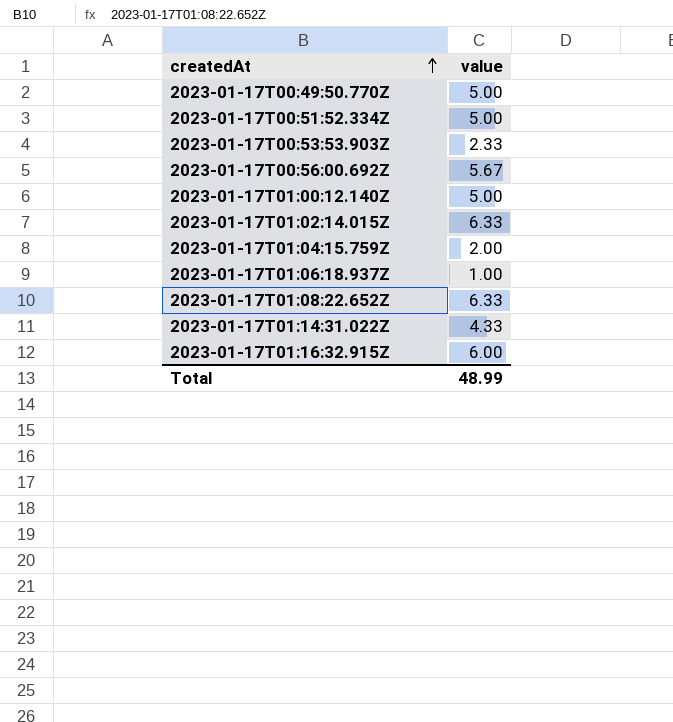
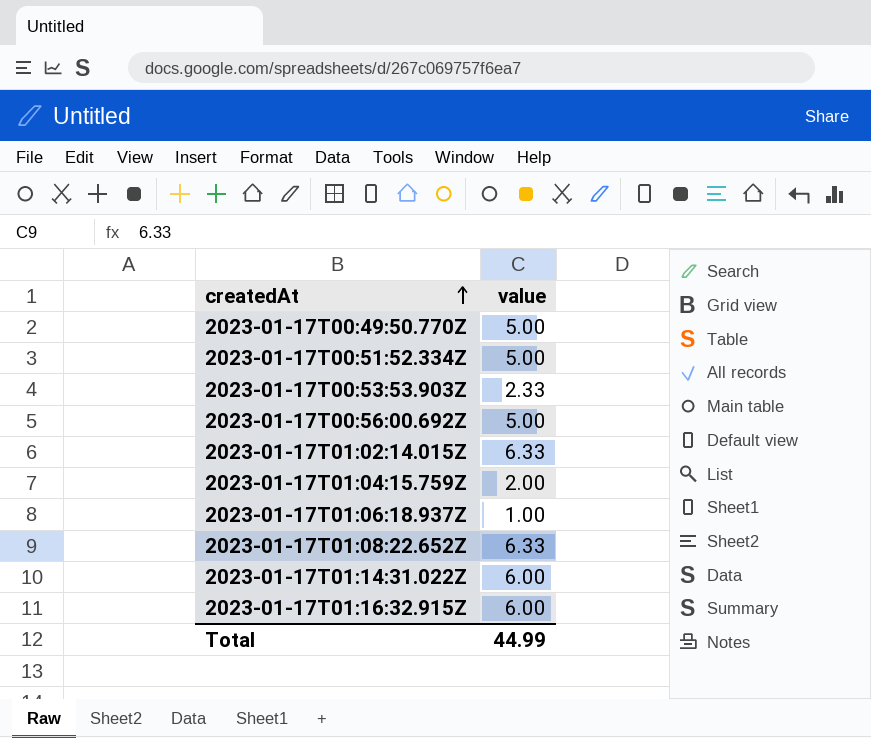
row 2023-01-17T01:00:12.140Z: 5.00 -> none
2023-01-17T00:56:00.692Z | value: 5.67 -> 5.00
2023-01-17T01:14:31.022Z | value: 4.33 -> 6.00
Total | value: 48.99 -> 44.99

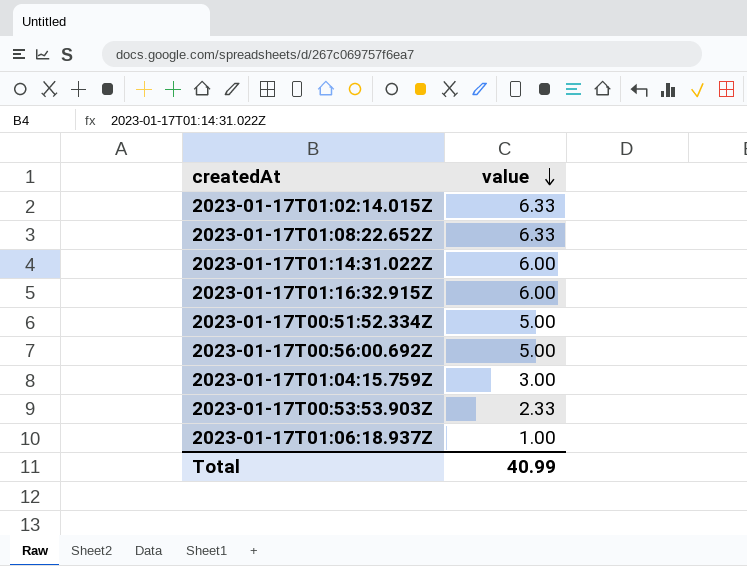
row order: createdAt ascending -> value descending
row 2023-01-17T00:49:50.770Z: 5.00 -> none
2023-01-17T01:04:15.759Z | value: 2.00 -> 3.00
Total | value: 44.99 -> 40.99

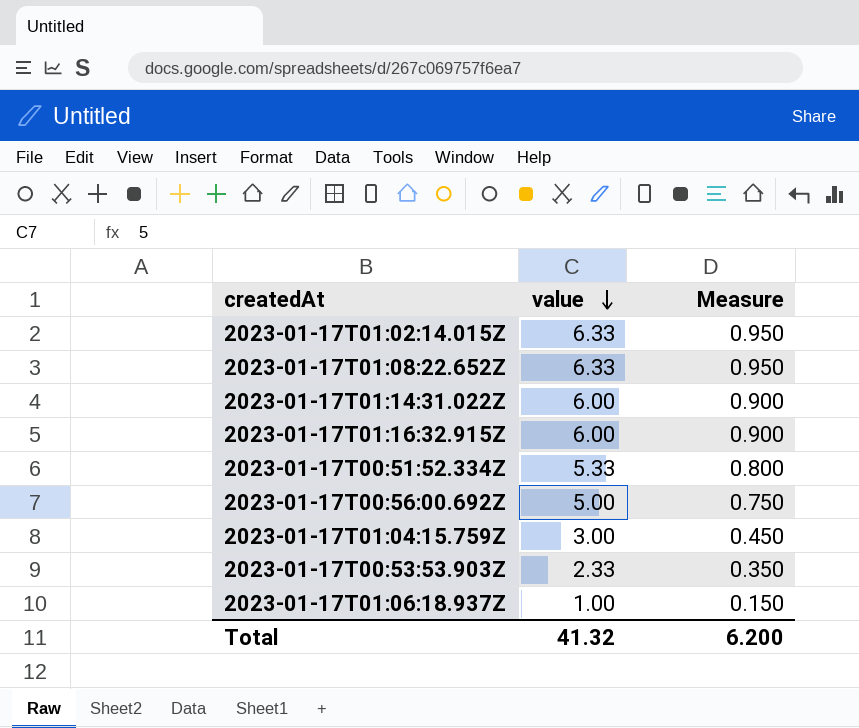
column Measure | formula: none -> [value] * 0.15
2023-01-17T00:51:52.334Z | value: 5.00 -> 5.33
Total | value: 40.99 -> 41.32

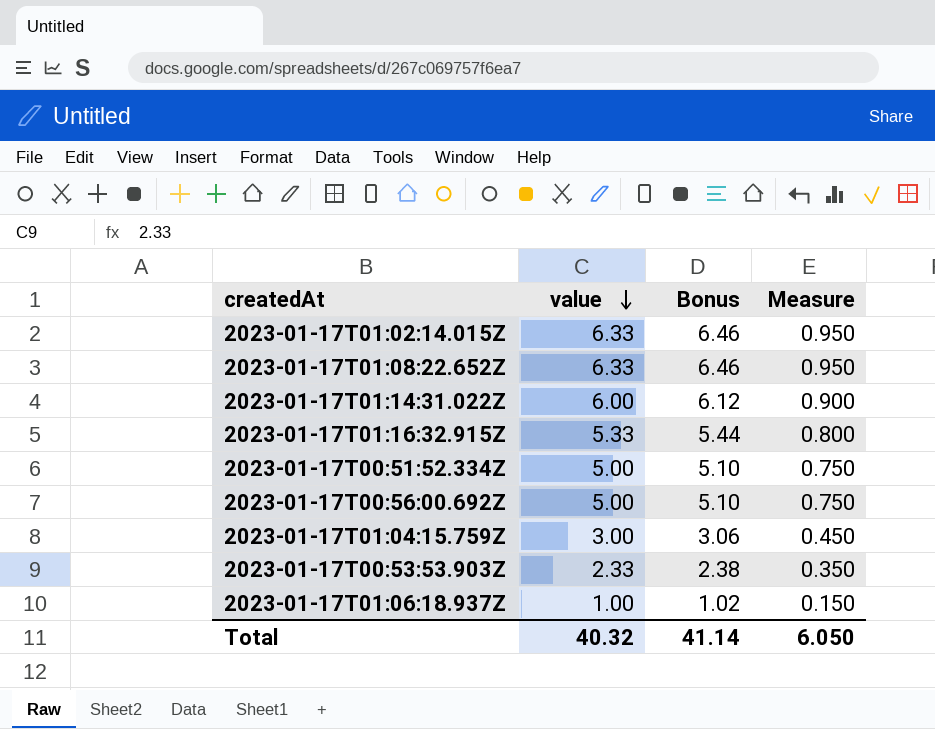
column Bonus | formula: none -> [value] * 1.02
2023-01-17T01:16:32.915Z | value: 6.00 -> 5.33
2023-01-17T01:16:32.915Z | Measure: 0.900 -> 0.800
2023-01-17T00:51:52.334Z | value: 5.33 -> 5.00
2023-01-17T00:51:52.334Z | Measure: 0.800 -> 0.750
Total | value: 41.32 -> 40.32
Total | Measure: 6.200 -> 6.050

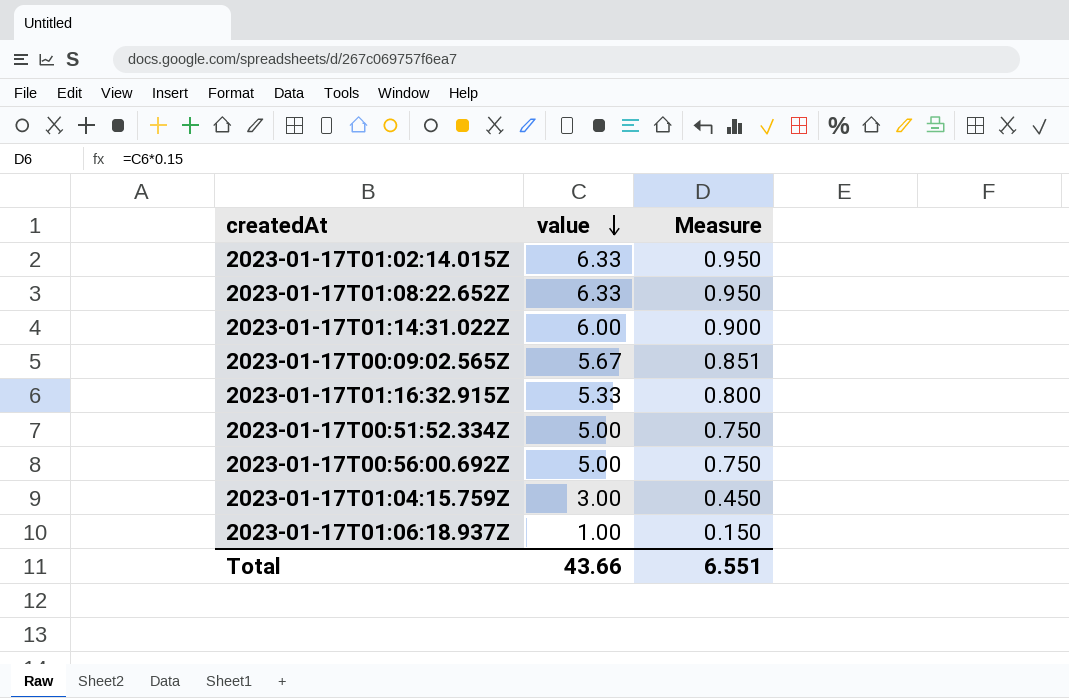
column Bonus | formula: [value] * 1.02 -> none
row 2023-01-17T00:53:53.903Z: 2.33 | 2.38 | 0.350 -> none
row 2023-01-17T00:09:02.565Z: none -> 5.67 | 0.851
Total | value: 40.32 -> 43.66
Total | Measure: 6.050 -> 6.551

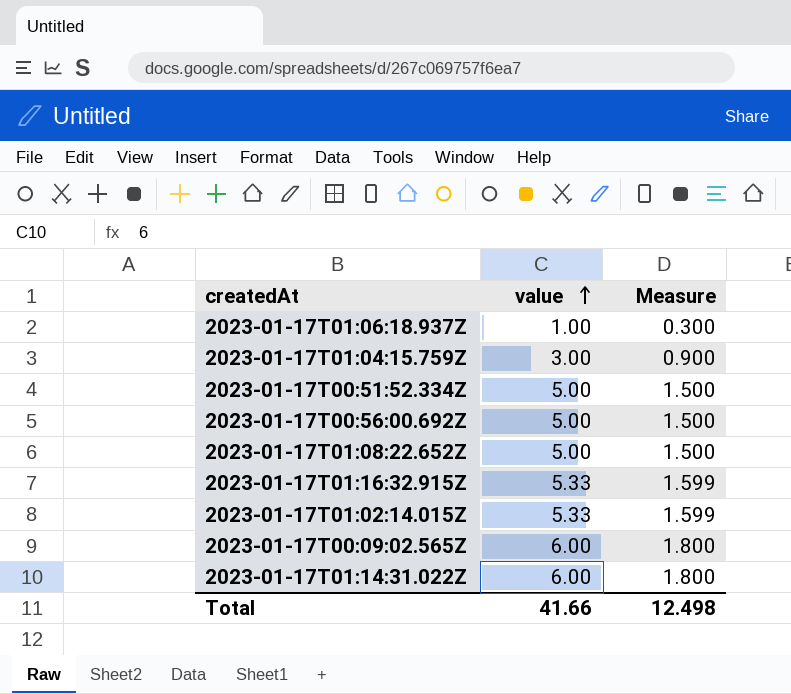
row order: value descending -> value ascending
column Measure | formula: [value] * 0.15 -> [value] * 0.3
2023-01-17T01:08:22.652Z | value: 6.33 -> 5.00
2023-01-17T01:02:14.015Z | value: 6.33 -> 5.33
2023-01-17T00:09:02.565Z | value: 5.67 -> 6.00
Total | value: 43.66 -> 41.66
Total | Measure: 6.551 -> 12.498

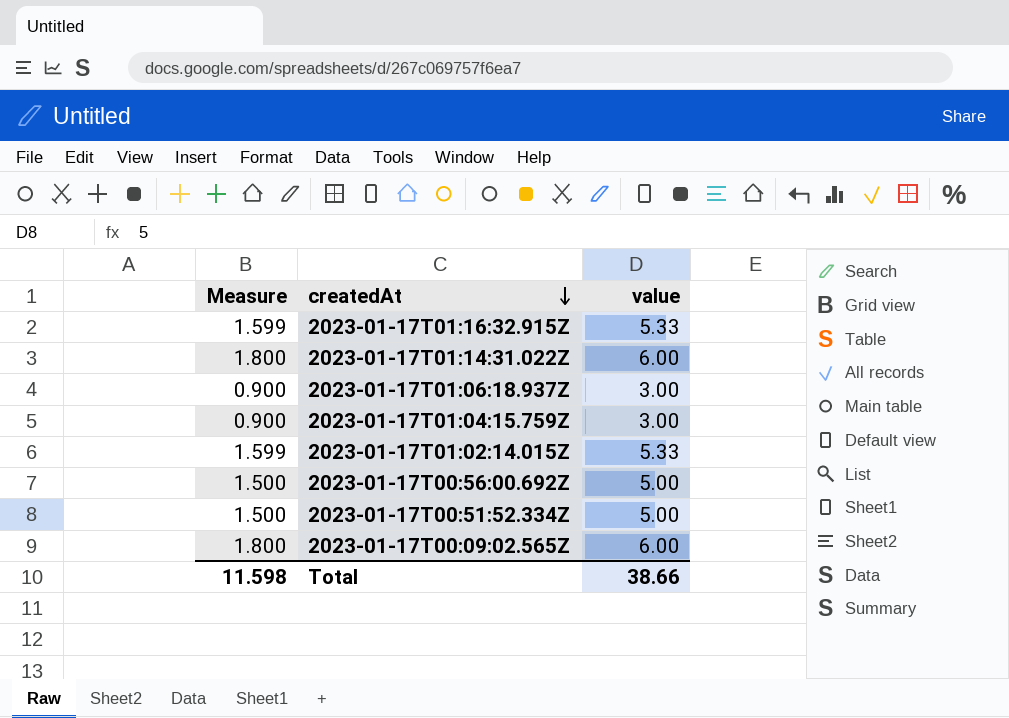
row order: value ascending -> createdAt descending
column Measure | position: 3 -> 1
row 2023-01-17T01:08:22.652Z: 5.00 | 1.500 -> none
2023-01-17T01:06:18.937Z | Measure: 0.300 -> 0.900
2023-01-17T01:06:18.937Z | value: 1.00 -> 3.00
Total | Measure: 12.498 -> 11.598
Total | value: 41.66 -> 38.66

